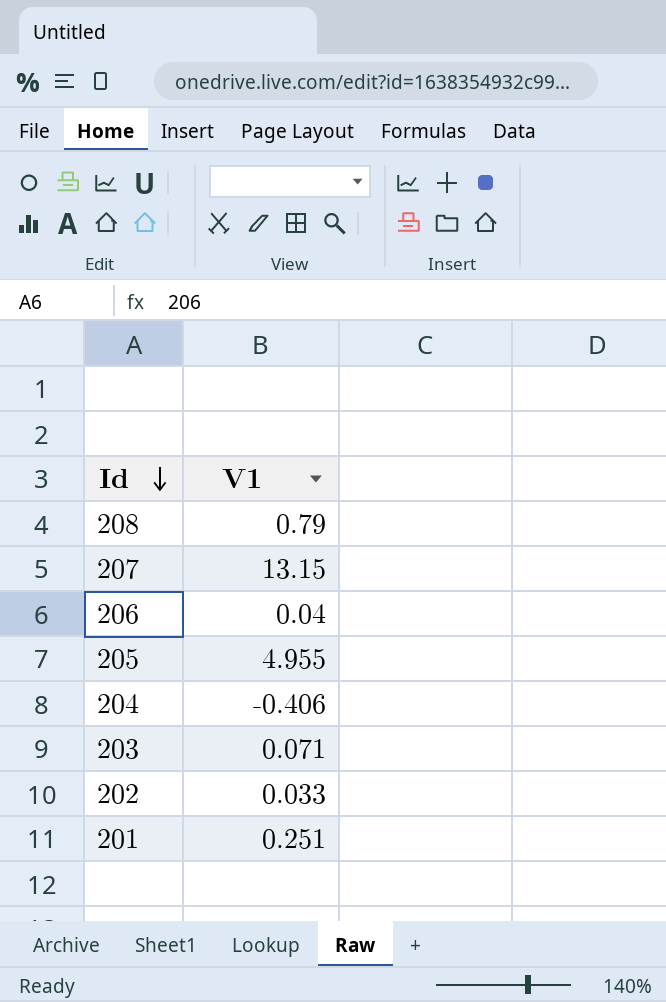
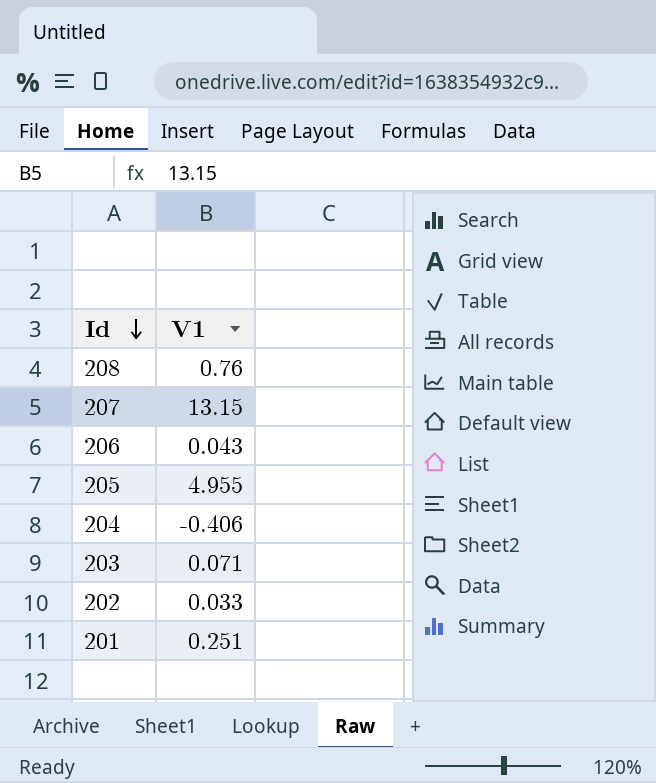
208 | V1: 0.79 -> 0.76
206 | V1: 0.04 -> 0.043

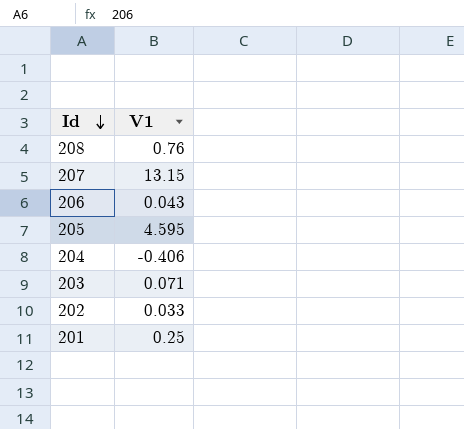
205 | V1: 4.955 -> 4.595
201 | V1: 0.251 -> 0.25

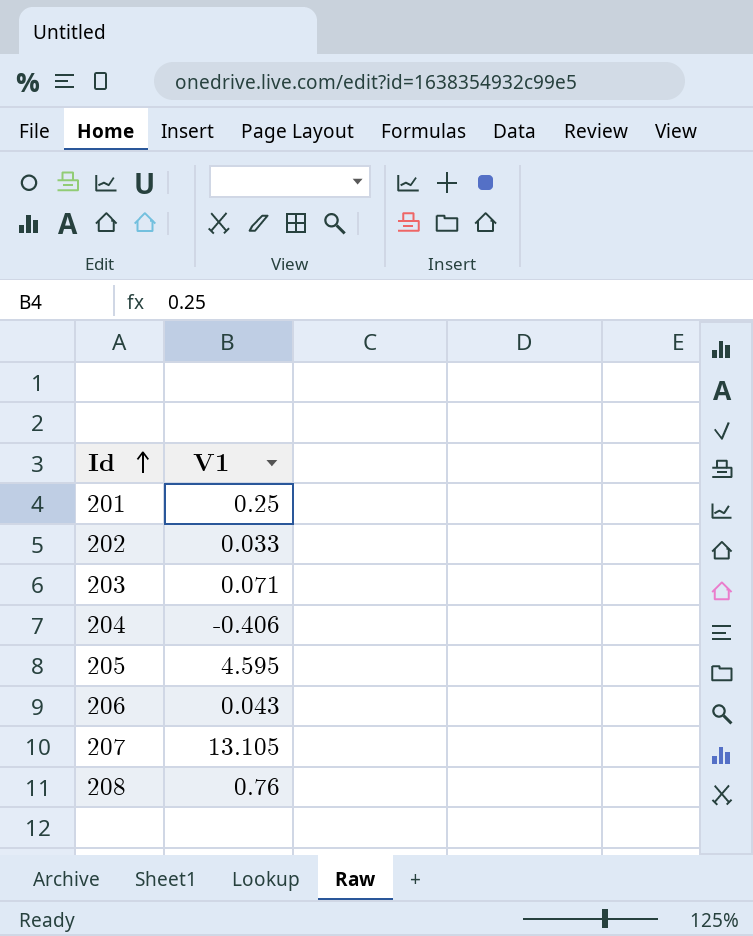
row order: Id descending -> Id ascending
207 | V1: 13.15 -> 13.105

